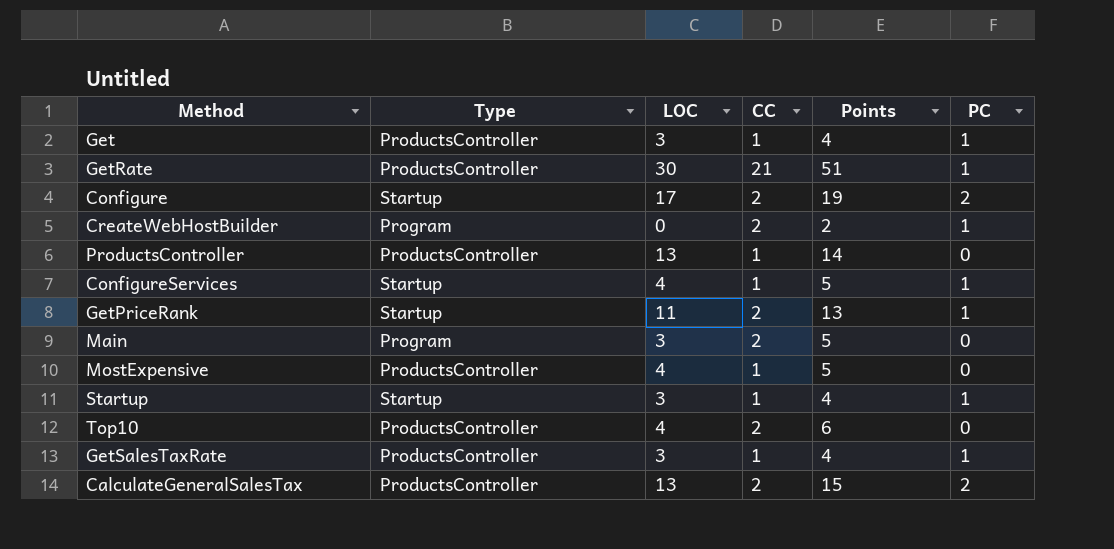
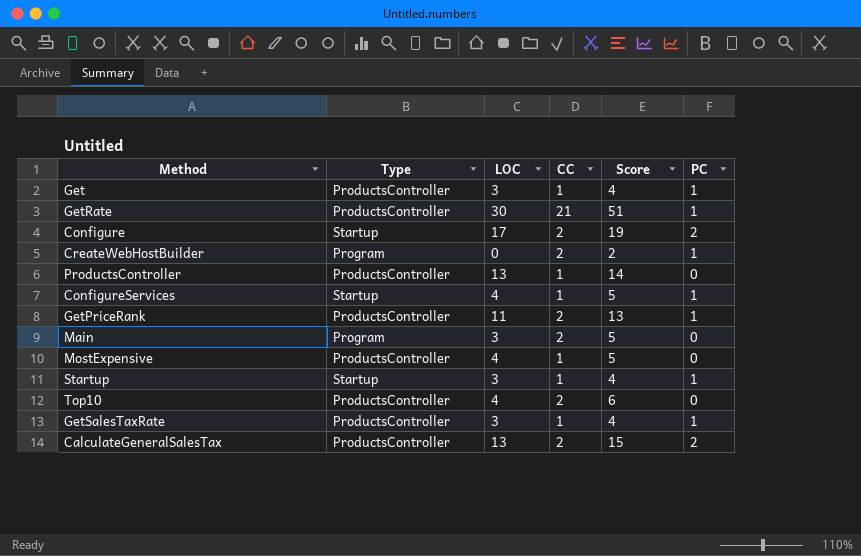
column name: Points -> Score
GetPriceRank | Type: Startup -> ProductsController

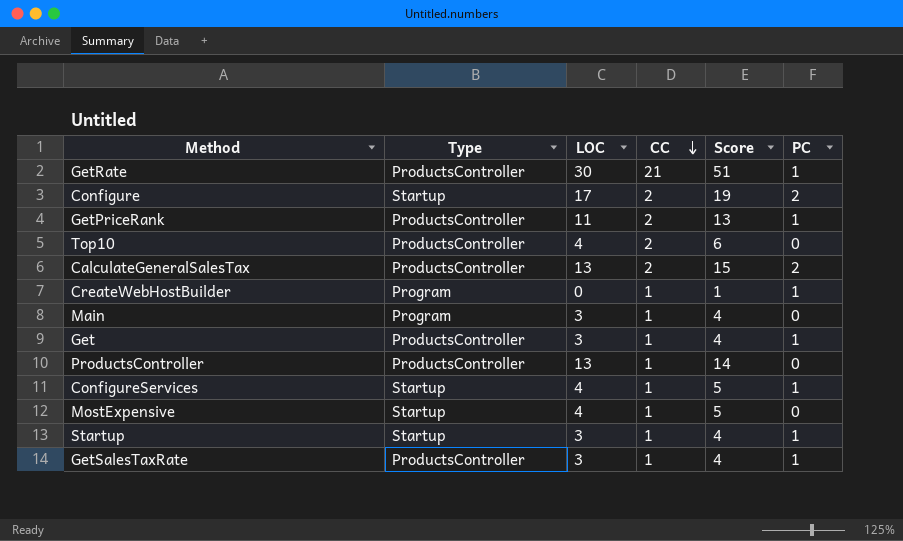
row order: none -> CC descending
CreateWebHostBuilder | CC: 2 -> 1
CreateWebHostBuilder | Score: 2 -> 1
Main | CC: 2 -> 1
Main | Score: 5 -> 4
MostExpensive | Type: ProductsController -> Startup

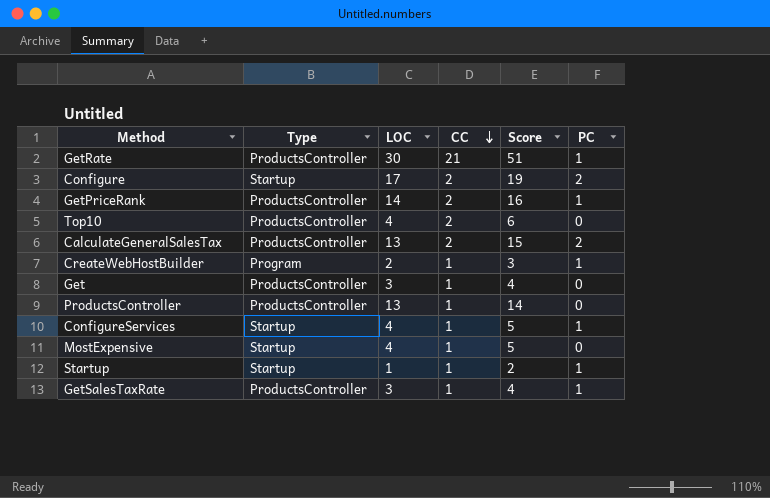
row Main: Program | 3 | 1 | 4 | 0 -> none
GetPriceRank | LOC: 11 -> 14
GetPriceRank | Score: 13 -> 16
CreateWebHostBuilder | LOC: 0 -> 2
CreateWebHostBuilder | Score: 1 -> 3
Get | PC: 1 -> 0
Startup | LOC: 3 -> 1
Startup | Score: 4 -> 2

